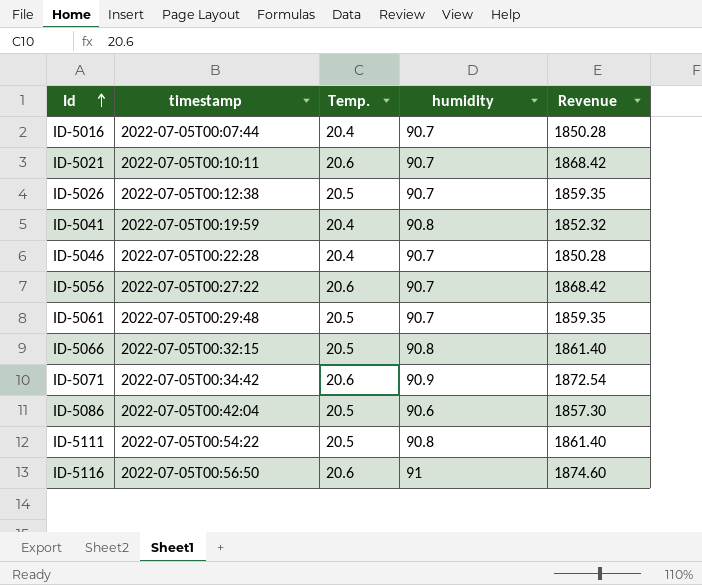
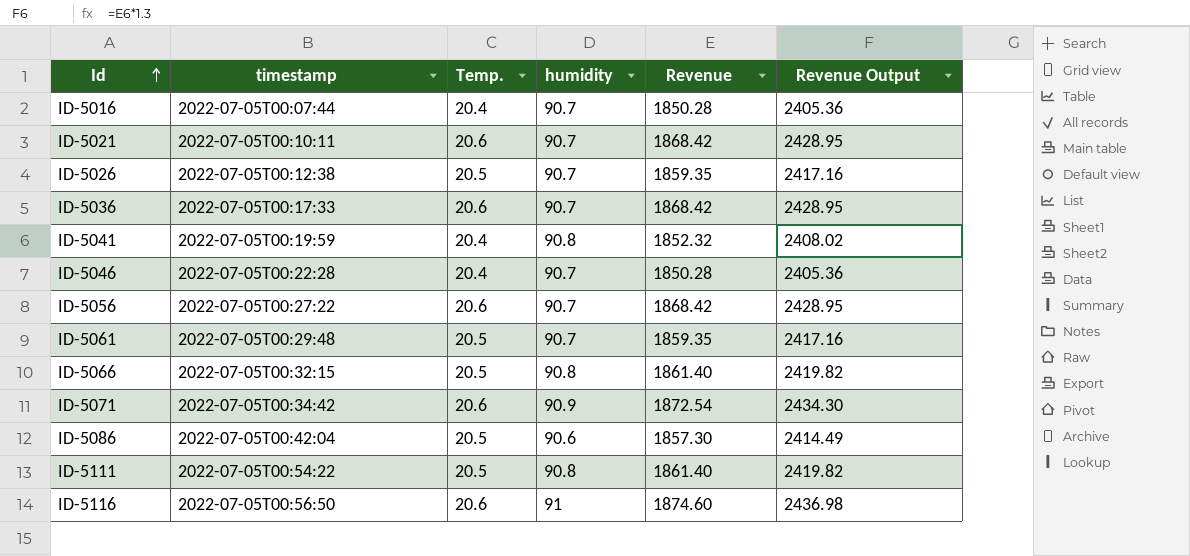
column Revenue Output | formula: none -> [Revenue] * 1.3
row ID-5036: none -> 2022-07-05T00:17:33 | 20.6 | 90.7 | 1868.42 | 2428.95

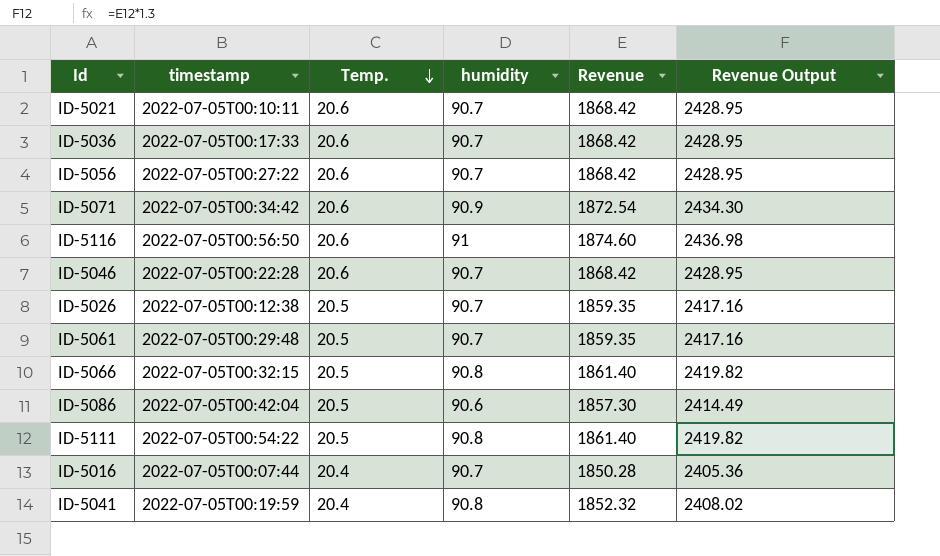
row order: Id ascending -> Temp. descending
ID-5046 | Temp.: 20.4 -> 20.6
ID-5046 | Revenue: 1850.28 -> 1868.42
ID-5046 | Revenue Output: 2405.36 -> 2428.95

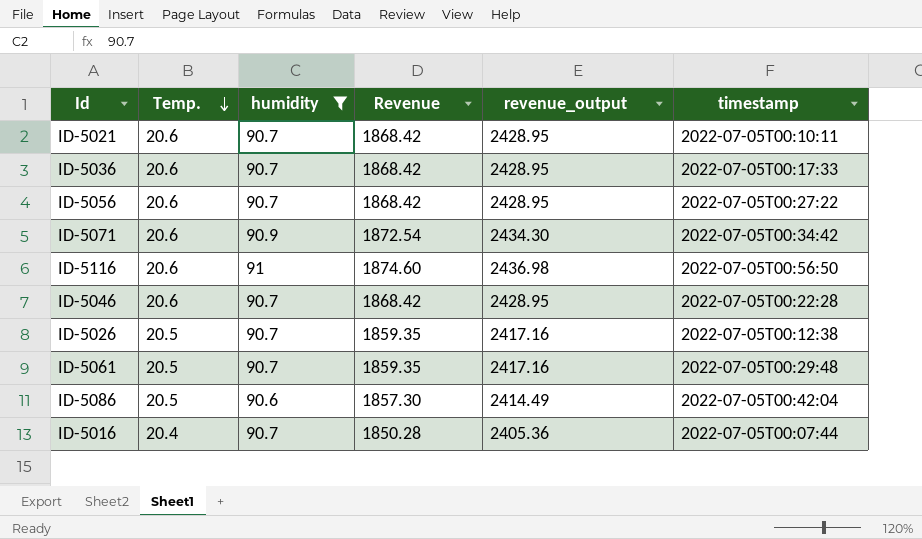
filter: none -> humidity != 90.8
column name: Revenue Output -> revenue_output
column timestamp | position: 2 -> 6

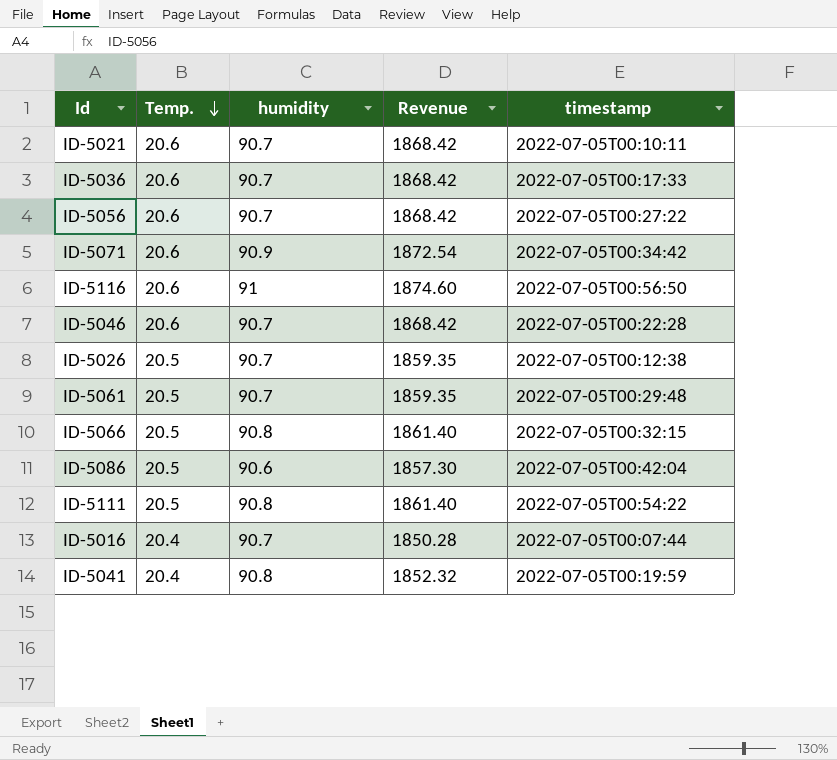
filter: humidity != 90.8 -> none
column revenue_output | formula: [Revenue] * 1.3 -> none

